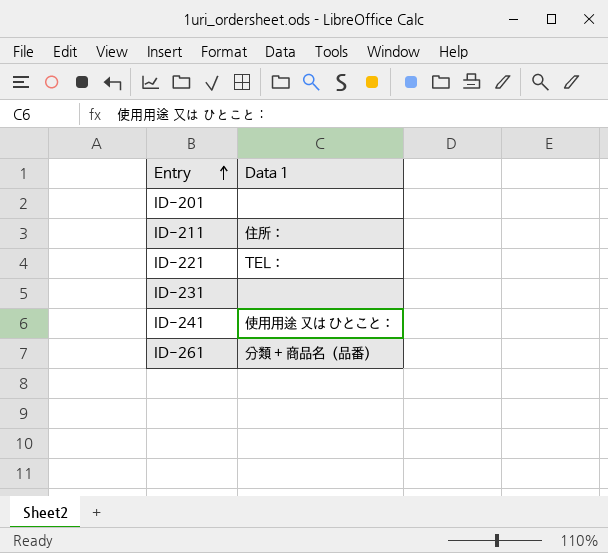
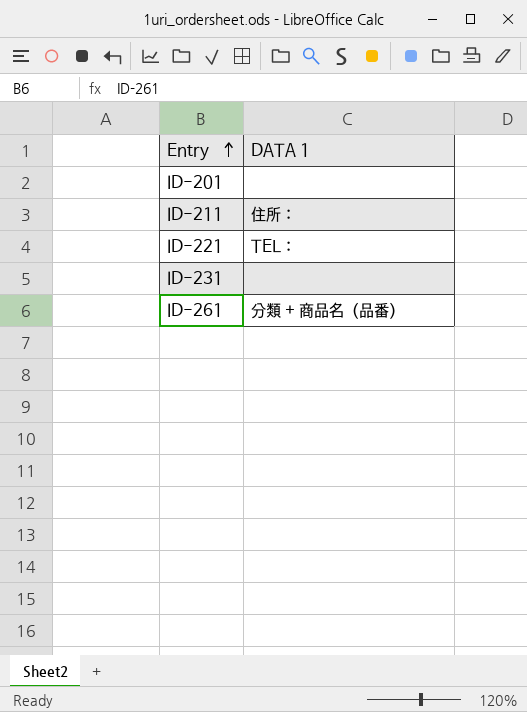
column name: Data 1 -> DATA 1
row ID-241: 使用用途 又は ひとこと： -> none

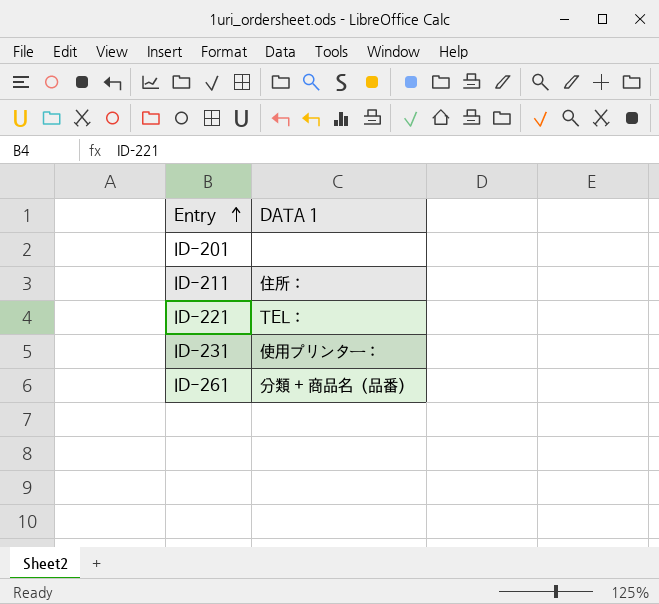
ID-231 | DATA 1: none -> 使用プリンター：

